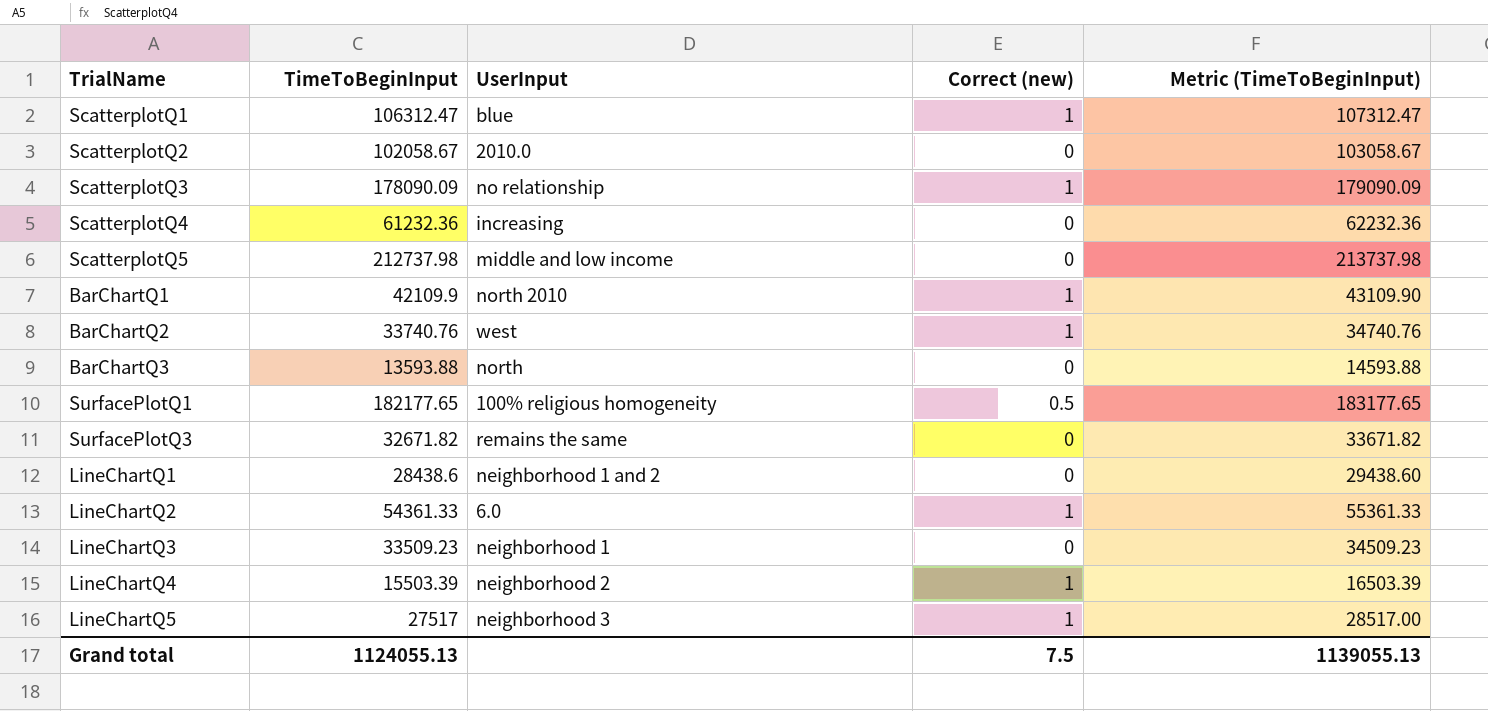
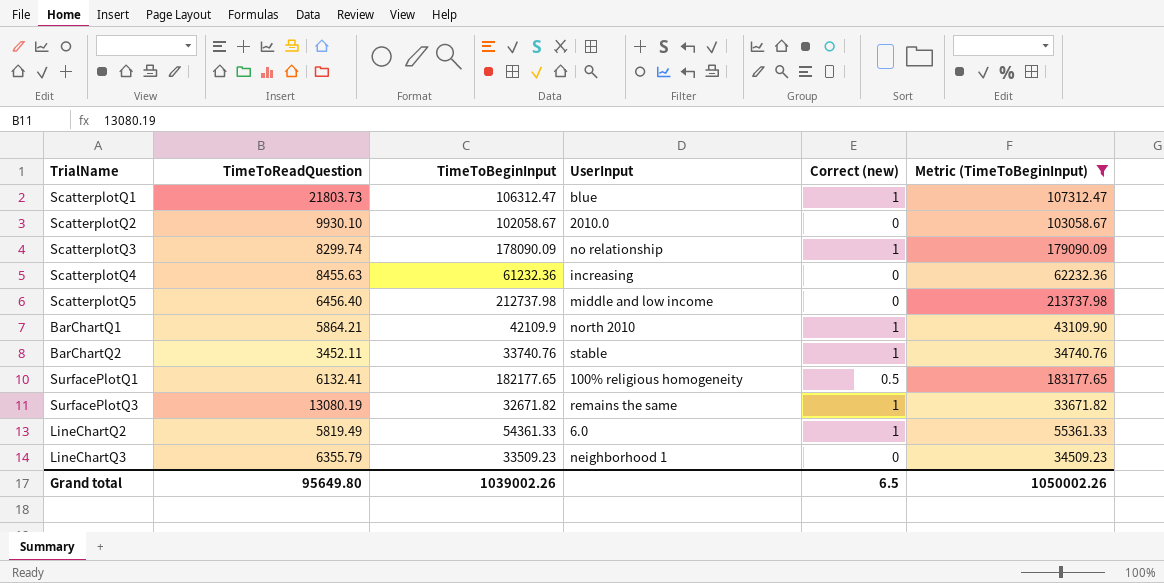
filter: none -> Metric (TimeToBeginInput) >= 33671.82
column TimeToReadQuestion | position: none -> 2
BarChartQ2 | UserInput: west -> stable
SurfacePlotQ3 | Correct (new): 0 -> 1
Grand total | TimeToBeginInput: 1124055.13 -> 1039002.26
Grand total | Correct (new): 7.5 -> 6.5
Grand total | Metric (TimeToBeginInput): 1139055.13 -> 1050002.26

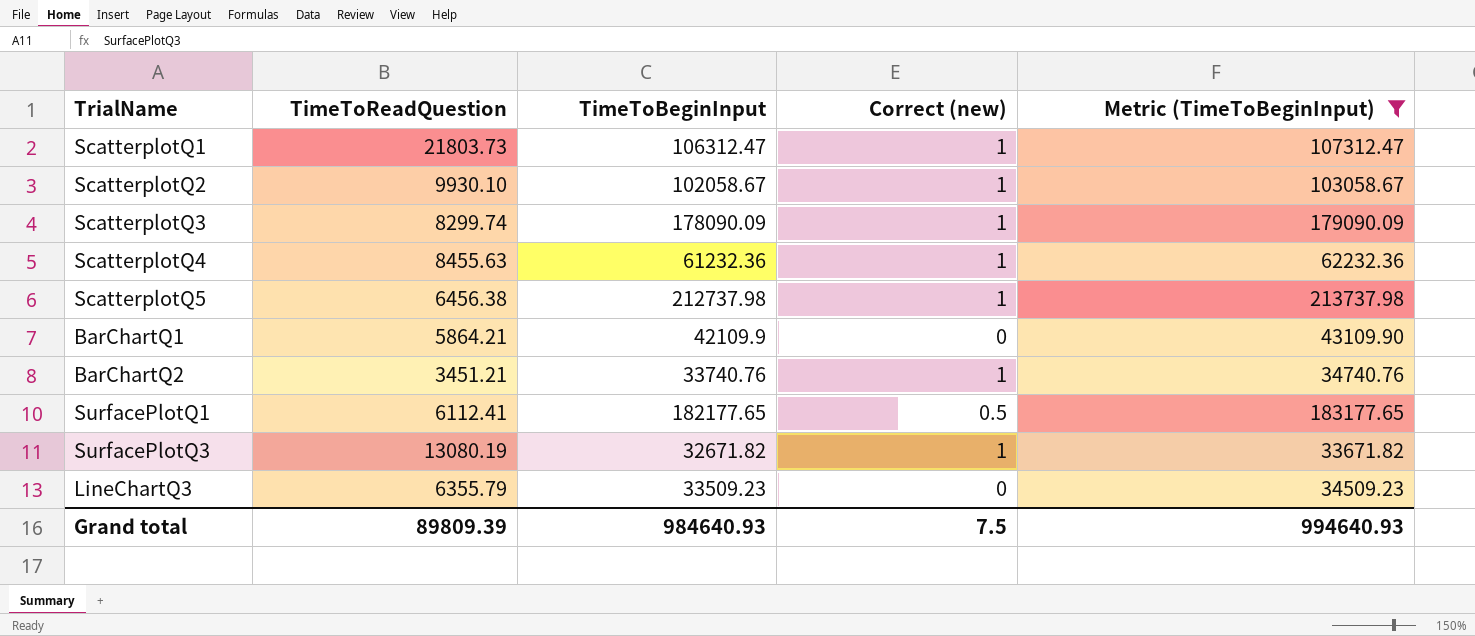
column UserInput | position: 4 -> none
row LineChartQ2: 5819.49 | 54361.33 | 6.0 | 1 | 55361.33 -> none
ScatterplotQ2 | Correct (new): 0 -> 1
ScatterplotQ4 | Correct (new): 0 -> 1
ScatterplotQ5 | TimeToReadQuestion: 6456.40 -> 6456.38
ScatterplotQ5 | Correct (new): 0 -> 1
BarChartQ1 | Correct (new): 1 -> 0
BarChartQ2 | TimeToReadQuestion: 3452.11 -> 3451.21
SurfacePlotQ1 | TimeToReadQuestion: 6132.41 -> 6112.41
Grand total | TimeToReadQuestion: 95649.80 -> 89809.39
Grand total | TimeToBeginInput: 1039002.26 -> 984640.93
Grand total | Correct (new): 6.5 -> 7.5
Grand total | Metric (TimeToBeginInput): 1050002.26 -> 994640.93

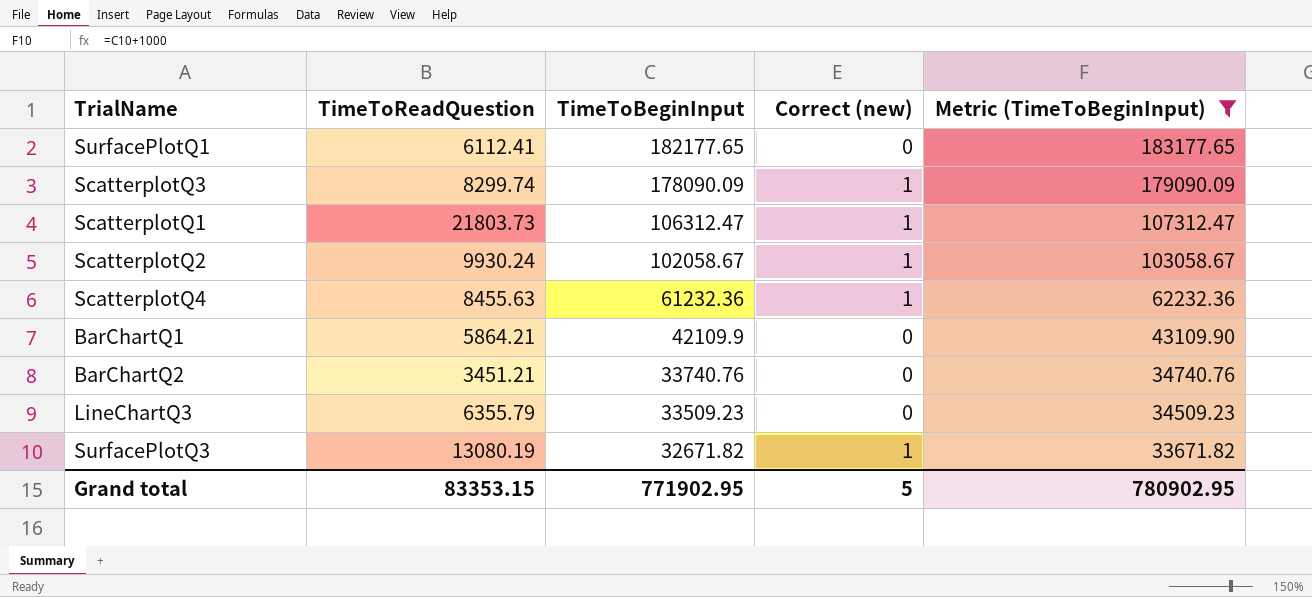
row order: none -> TimeToBeginInput descending
row ScatterplotQ5: 6456.38 | 212737.98 | 1 | 213737.98 -> none
SurfacePlotQ1 | Correct (new): 0.5 -> 0
ScatterplotQ2 | TimeToReadQuestion: 9930.10 -> 9930.24
BarChartQ2 | Correct (new): 1 -> 0
Grand total | TimeToReadQuestion: 89809.39 -> 83353.15
Grand total | TimeToBeginInput: 984640.93 -> 771902.95
Grand total | Correct (new): 7.5 -> 5
Grand total | Metric (TimeToBeginInput): 994640.93 -> 780902.95

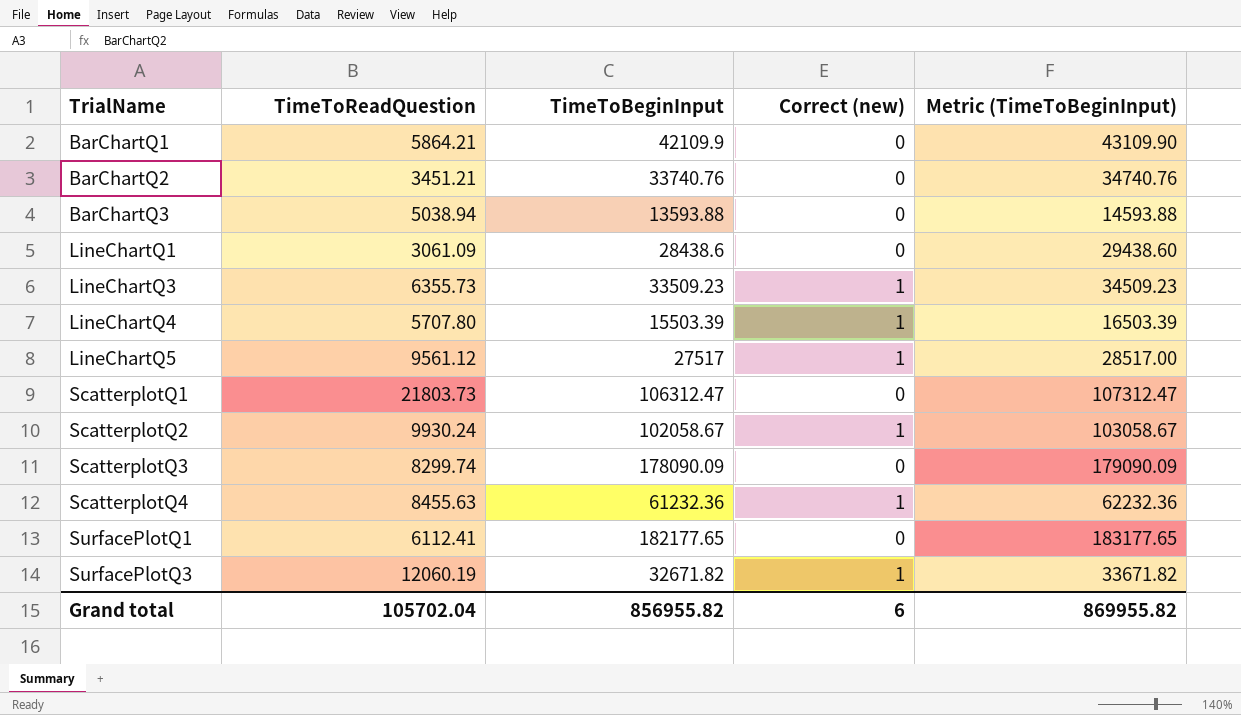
filter: Metric (TimeToBeginInput) >= 33671.82 -> none
row order: TimeToBeginInput descending -> TrialName ascending
LineChartQ3 | TimeToReadQuestion: 6355.79 -> 6355.73
LineChartQ3 | Correct (new): 0 -> 1
ScatterplotQ1 | Correct (new): 1 -> 0
ScatterplotQ3 | Correct (new): 1 -> 0
SurfacePlotQ3 | TimeToReadQuestion: 13080.19 -> 12060.19
Grand total | TimeToReadQuestion: 83353.15 -> 105702.04
Grand total | TimeToBeginInput: 771902.95 -> 856955.82
Grand total | Correct (new): 5 -> 6
Grand total | Metric (TimeToBeginInput): 780902.95 -> 869955.82

